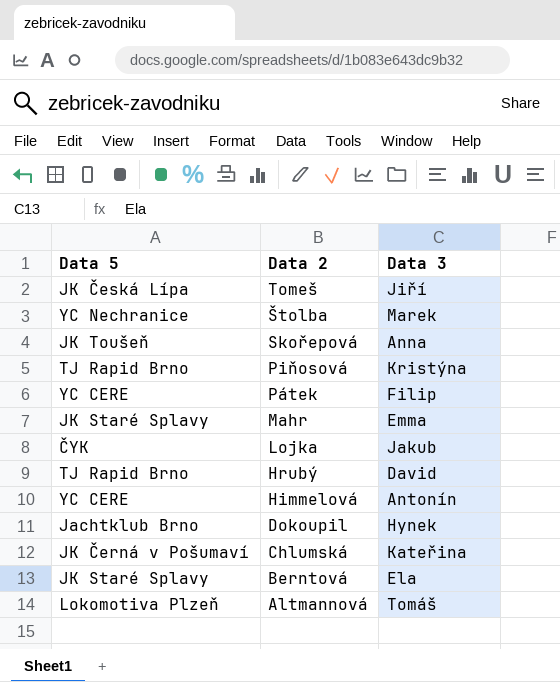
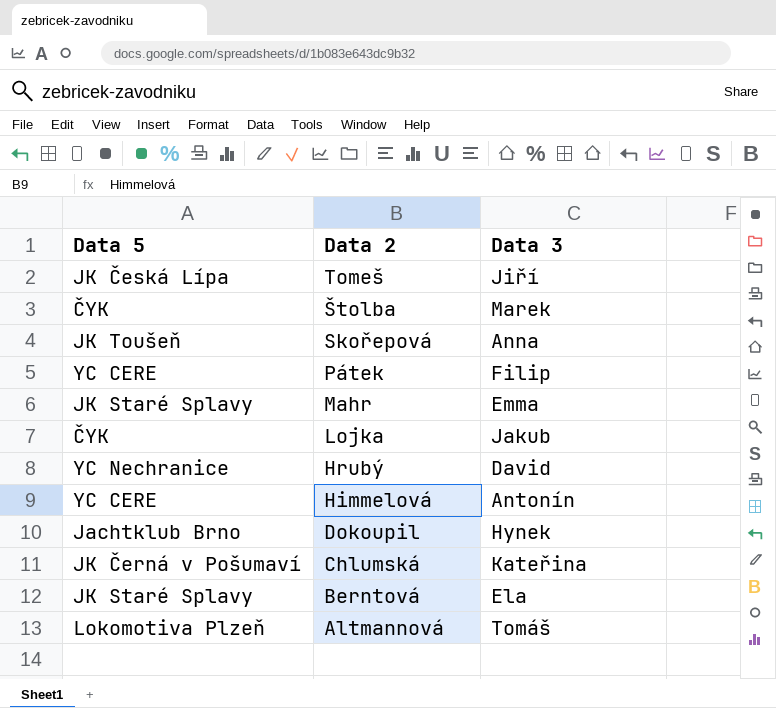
row Piňosová: TJ Rapid Brno | Kristýna -> none
Štolba | Data 5: YC Nechranice -> ČYK
Hrubý | Data 5: TJ Rapid Brno -> YC Nechranice

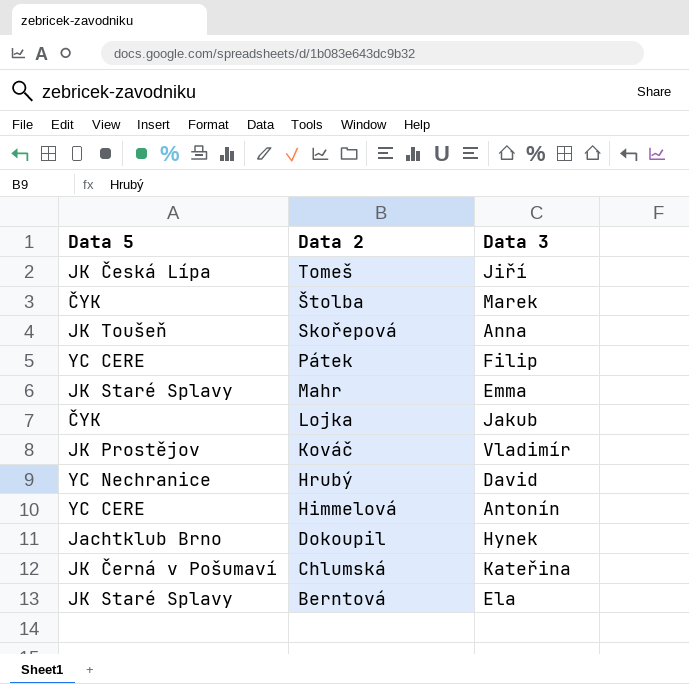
row Altmannová: Lokomotiva Plzeň | Tomáš -> none
row Kováč: none -> JK Prostějov | Vladimír

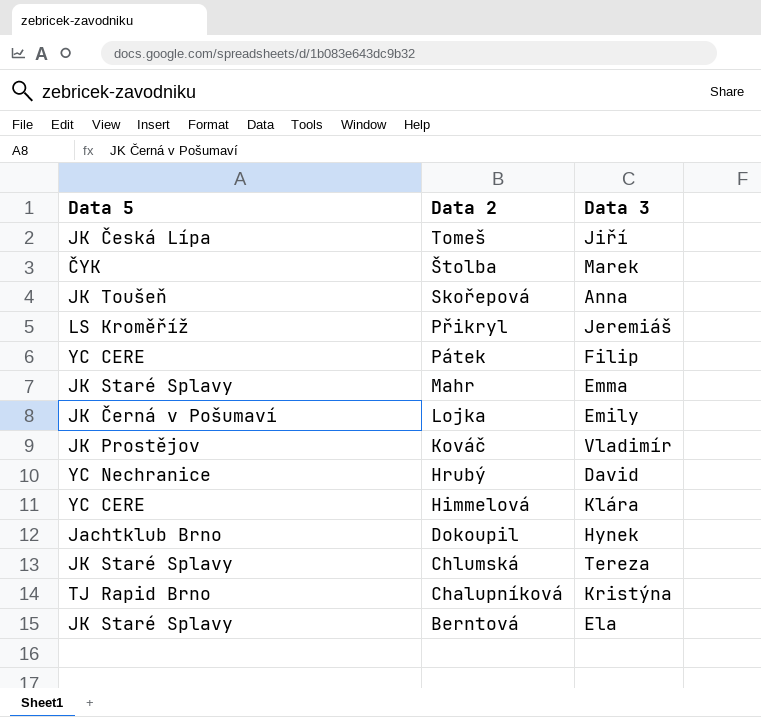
row Přikryl: none -> LS Kroměříž | Jeremiáš
Lojka | Data 5: ČYK -> JK Černá v Pošumaví
Lojka | Data 3: Jakub -> Emily
Himmelová | Data 3: Antonín -> Klára
Chlumská | Data 5: JK Černá v Pošumaví -> JK Staré Splavy
Chlumská | Data 3: Kateřina -> Tereza
row Chalupníková: none -> TJ Rapid Brno | Kristýna

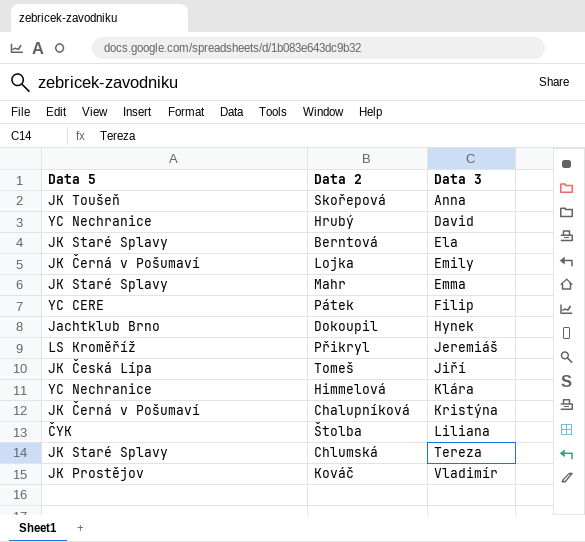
row order: Data 2 descending -> Data 3 ascending
Himmelová | Data 5: YC CERE -> YC Nechranice
Chalupníková | Data 5: TJ Rapid Brno -> JK Černá v Pošumaví
Štolba | Data 3: Marek -> Liliana

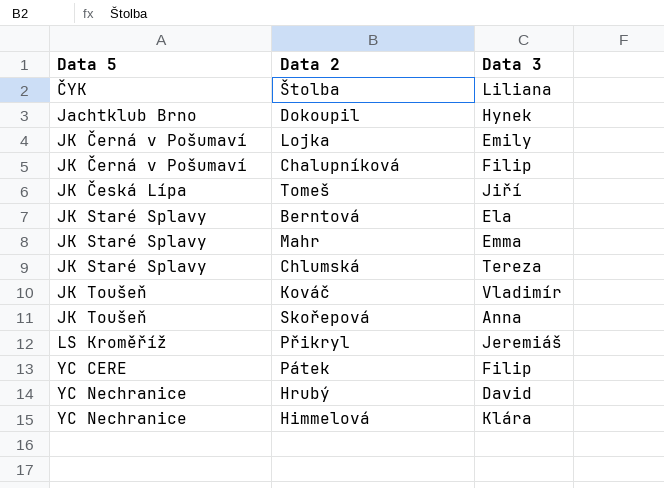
row order: Data 3 ascending -> Data 5 ascending
Chalupníková | Data 3: Kristýna -> Filip
Kováč | Data 5: JK Prostějov -> JK Toušeň

